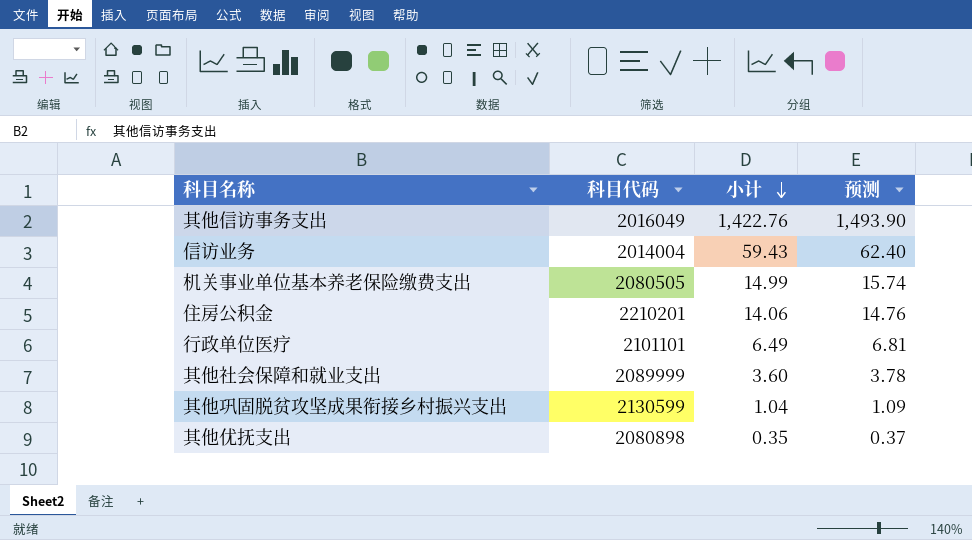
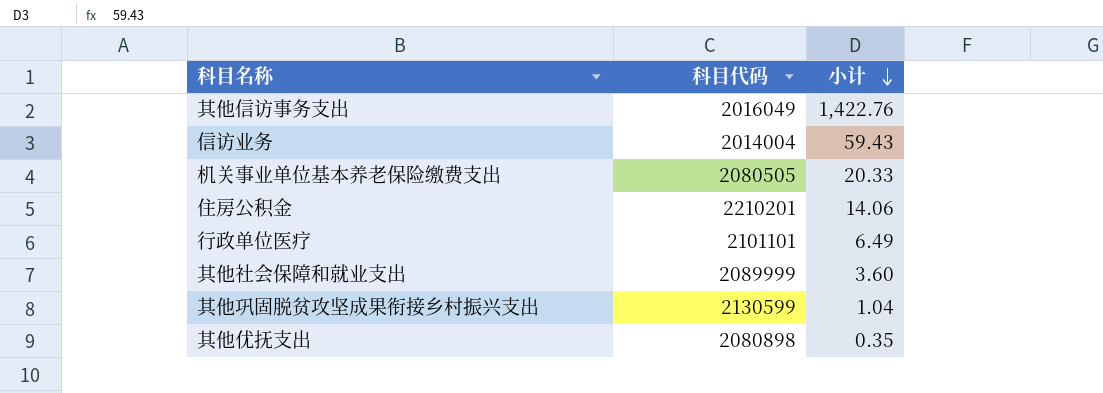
column 预测 | formula: [小计] * 1.05 -> none
机关事业单位基本养老保险缴费支出 | 小计: 14.99 -> 20.33

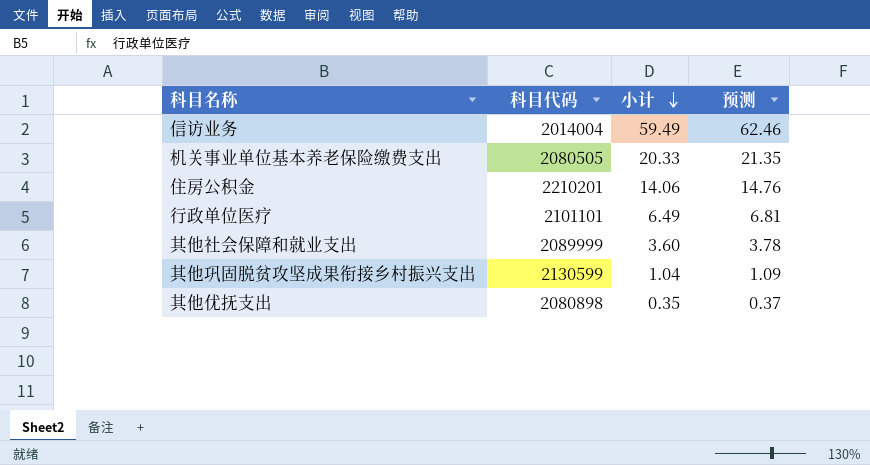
column 预测 | formula: none -> [小计] * 1.05
row 其他信访事务支出: 2016049 | 1,422.76 -> none
信访业务 | 小计: 59.43 -> 59.49

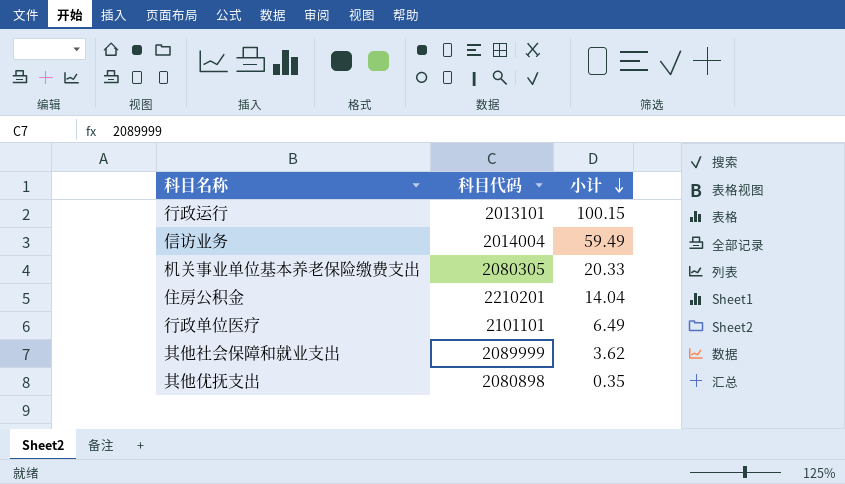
column 预测 | formula: [小计] * 1.05 -> none
row 其他巩固脱贫攻坚成果衔接乡村振兴支出: 2130599 | 1.04 | 1.09 -> none
row 行政运行: none -> 2013101 | 100.15
机关事业单位基本养老保险缴费支出 | 科目代码: 2080505 -> 2080305
住房公积金 | 小计: 14.06 -> 14.04
其他社会保障和就业支出 | 小计: 3.60 -> 3.62

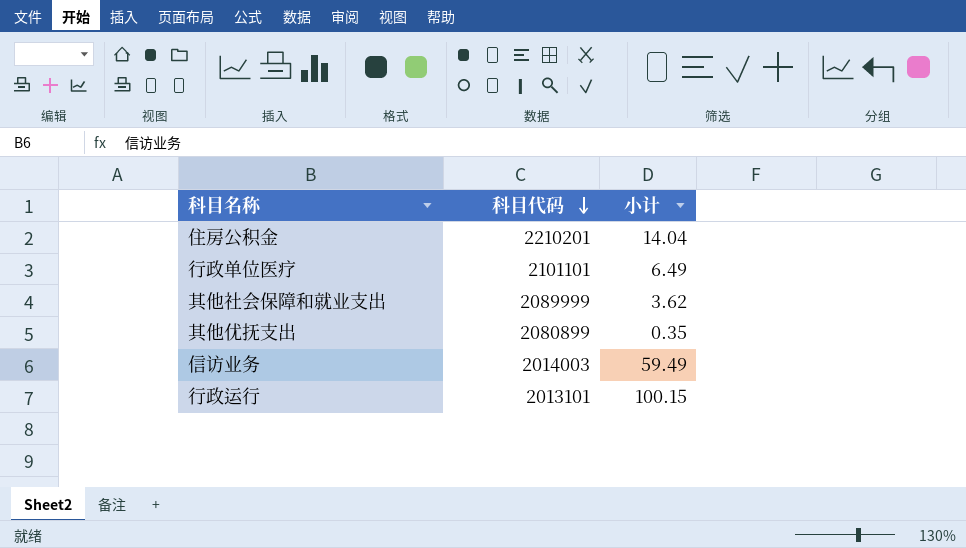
row order: 小计 descending -> 科目代码 descending
row 机关事业单位基本养老保险缴费支出: 2080305 | 20.33 -> none
其他优抚支出 | 科目代码: 2080898 -> 2080899
信访业务 | 科目代码: 2014004 -> 2014003

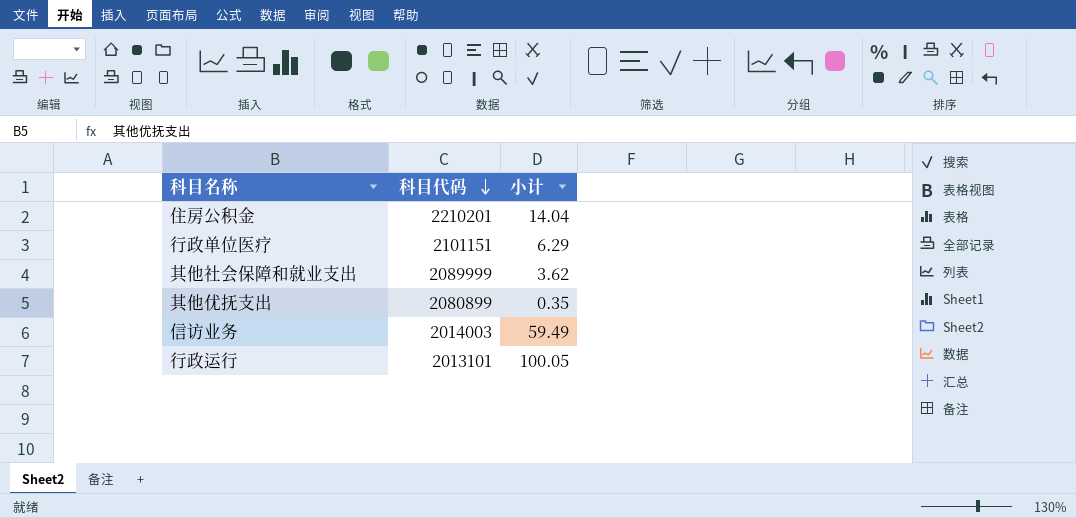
行政单位医疗 | 科目代码: 2101101 -> 2101151
行政单位医疗 | 小计: 6.49 -> 6.29
行政运行 | 小计: 100.15 -> 100.05

